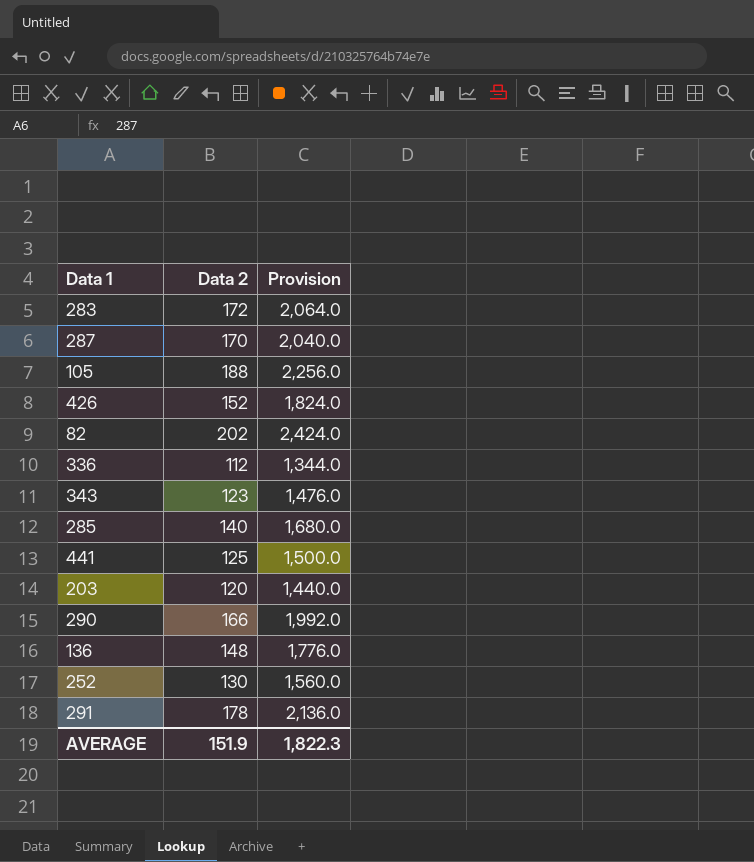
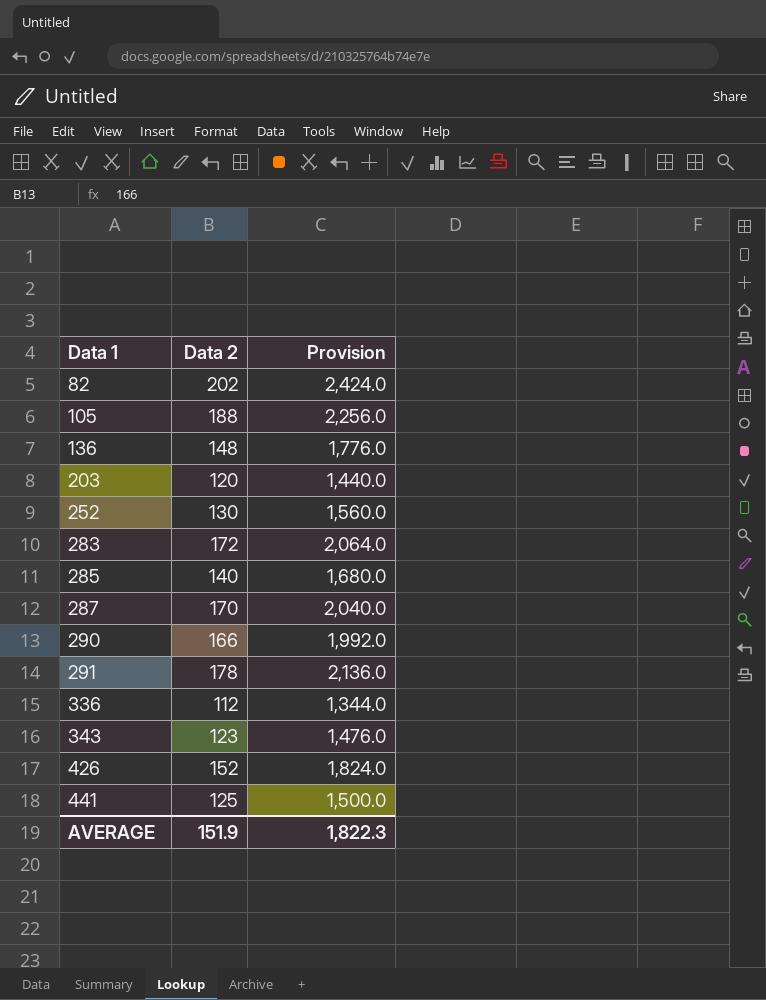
row order: none -> Data 1 ascending

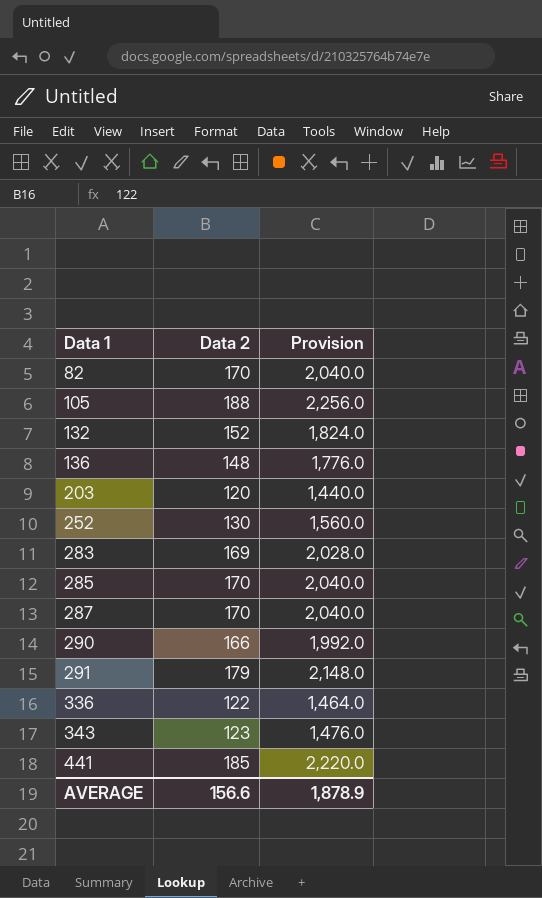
row 426: 152 | 1,824.0 -> none
82 | Data 2: 202 -> 170
82 | Provision: 2,424.0 -> 2,040.0
row 132: none -> 152 | 1,824.0
283 | Data 2: 172 -> 169
283 | Provision: 2,064.0 -> 2,028.0
285 | Data 2: 140 -> 170
285 | Provision: 1,680.0 -> 2,040.0
291 | Data 2: 178 -> 179
291 | Provision: 2,136.0 -> 2,148.0
336 | Data 2: 112 -> 122
336 | Provision: 1,344.0 -> 1,464.0
441 | Data 2: 125 -> 185
441 | Provision: 1,500.0 -> 2,220.0
AVERAGE | Data 2: 151.9 -> 156.6
AVERAGE | Provision: 1,822.3 -> 1,878.9

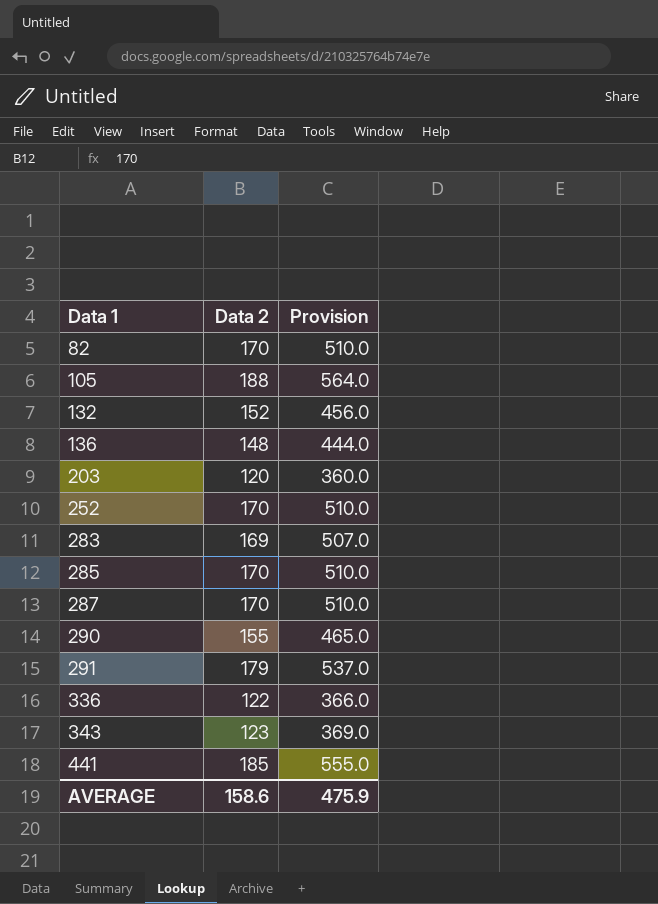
column Provision | formula: [Data 2] * 12 -> [Data 2] * 3
252 | Data 2: 130 -> 170
290 | Data 2: 166 -> 155
AVERAGE | Data 2: 156.6 -> 158.6
AVERAGE | Provision: 1,878.9 -> 475.9

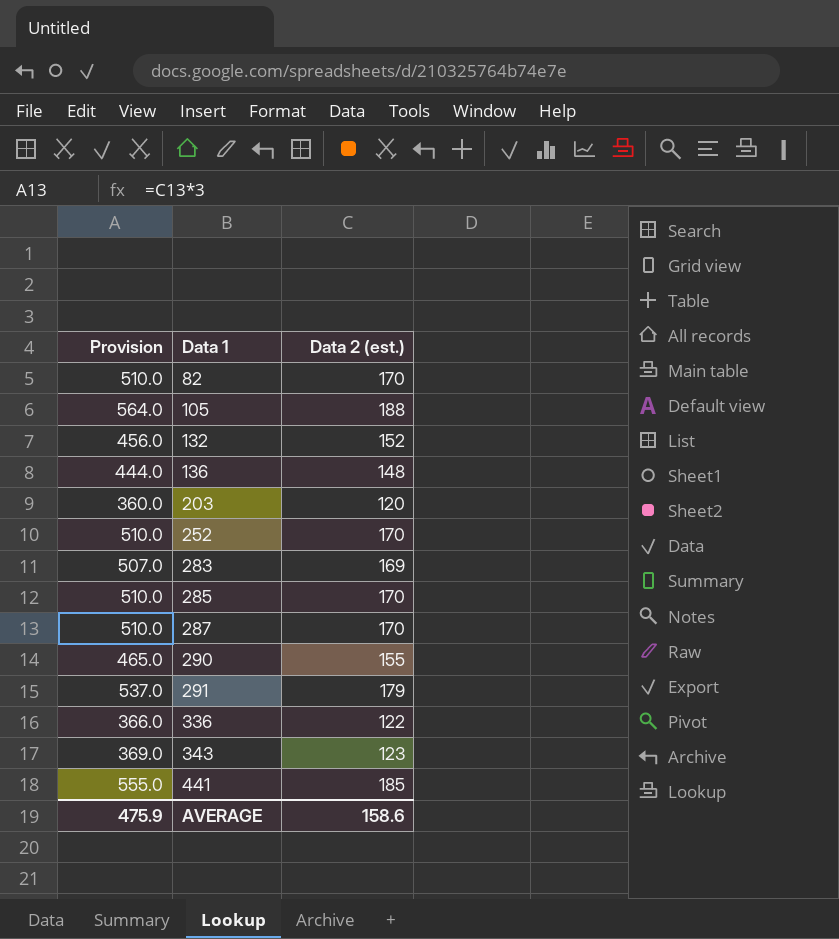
column Provision | position: 3 -> 1
column name: Data 2 -> Data 2 (est.)

